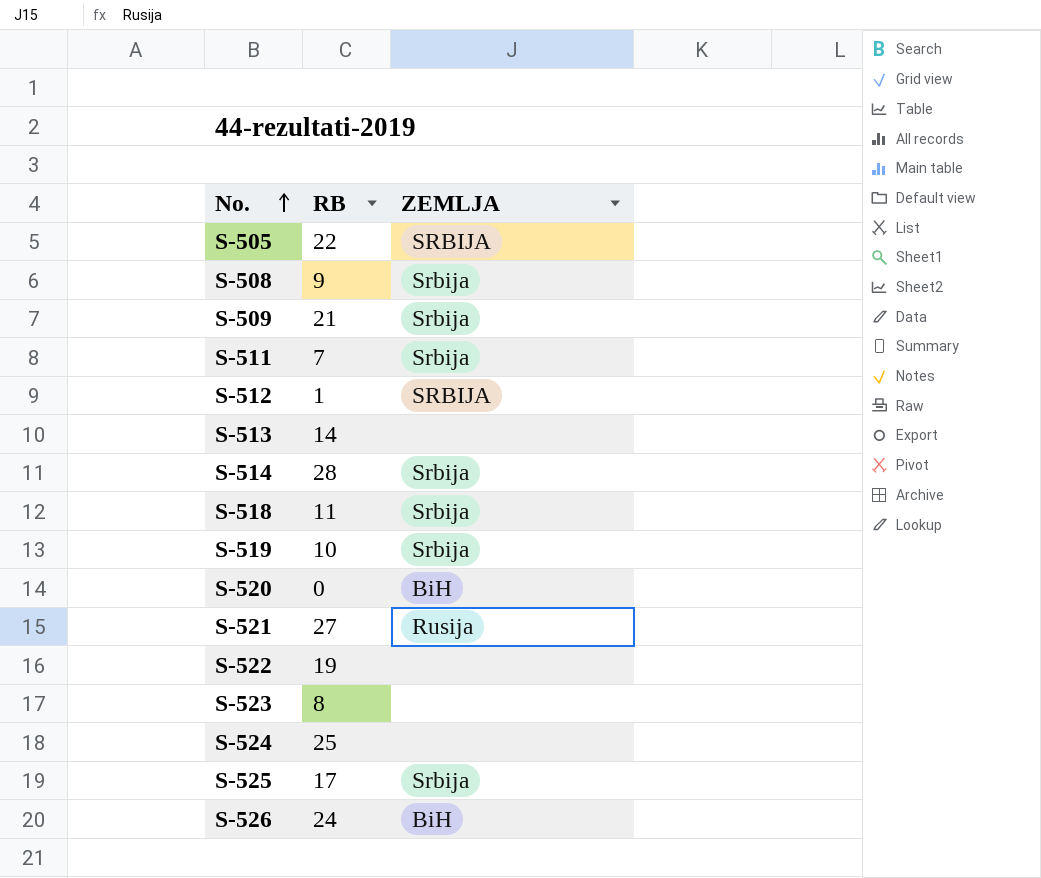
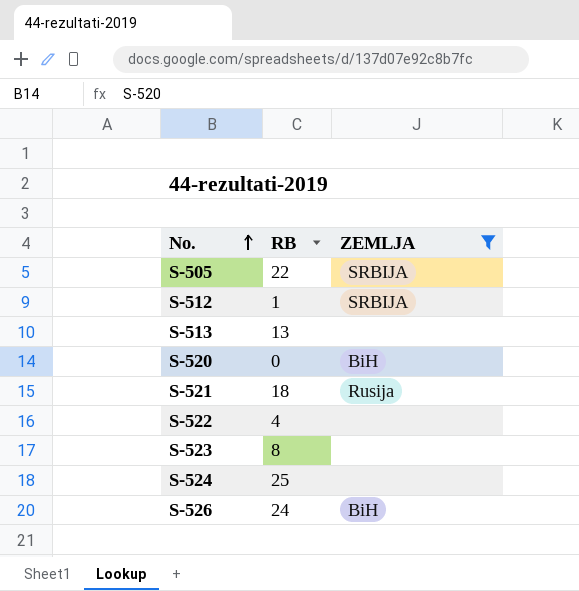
filter: none -> ZEMLJA != Srbija
S-513 | RB: 14 -> 13
S-521 | RB: 27 -> 18
S-522 | RB: 19 -> 4

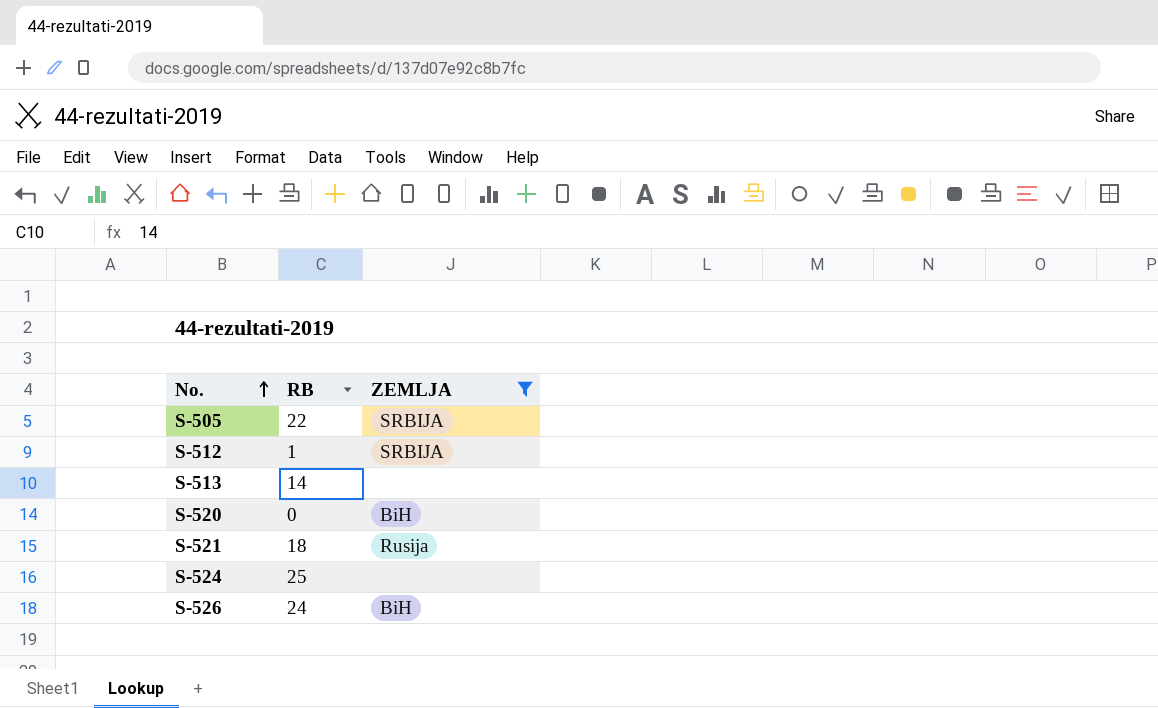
row S-522: 4 | none -> none
row S-523: 8 | none -> none
S-513 | RB: 13 -> 14

